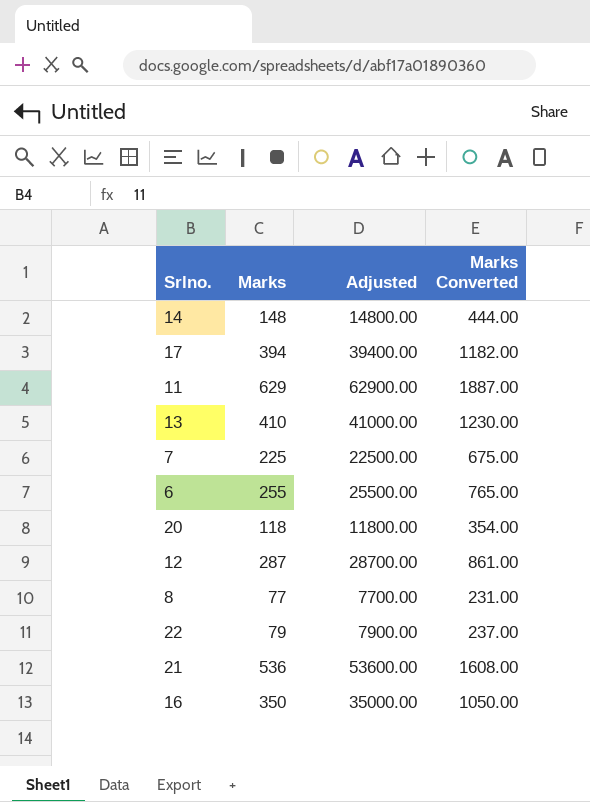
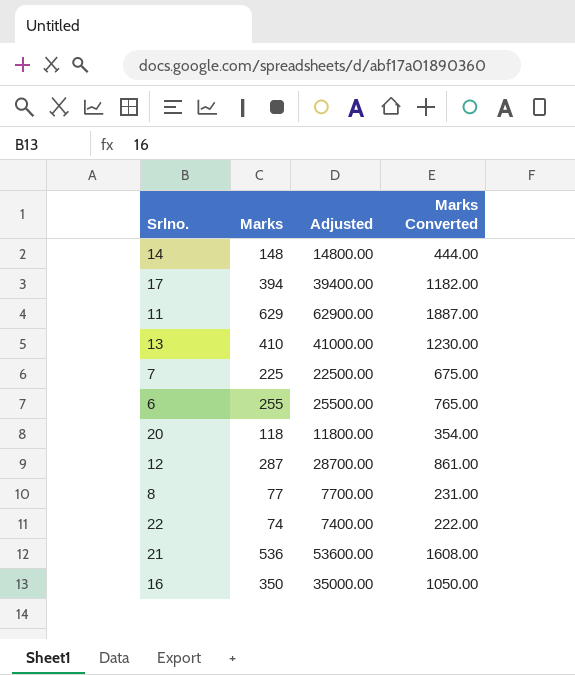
22 | Marks: 79 -> 74
22 | Adjusted: 7900.00 -> 7400.00
22 | Marks Converted: 237.00 -> 222.00

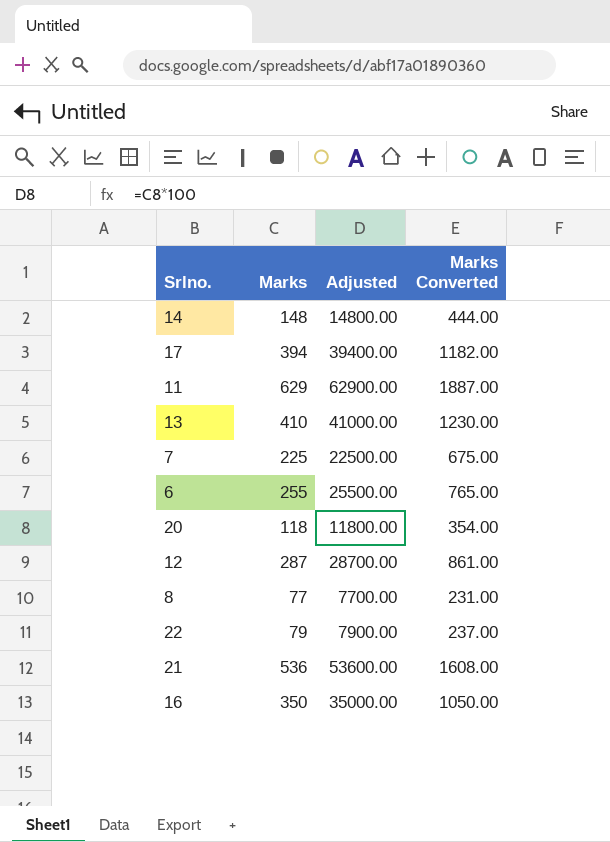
22 | Marks: 74 -> 79
22 | Adjusted: 7400.00 -> 7900.00
22 | Marks Converted: 222.00 -> 237.00

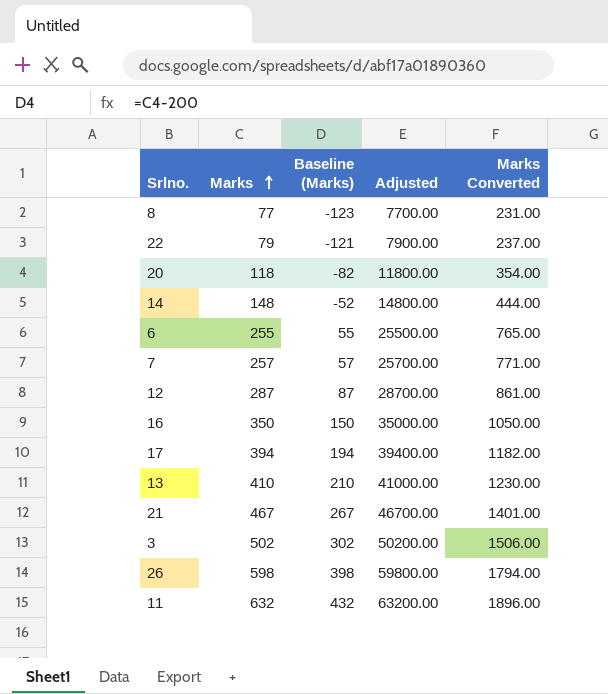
row order: none -> Marks ascending
column Baseline (Marks) | formula: none -> [Marks] - 200
7 | Marks: 225 -> 257
7 | Adjusted: 22500.00 -> 25700.00
7 | Marks Converted: 675.00 -> 771.00
21 | Marks: 536 -> 467
21 | Adjusted: 53600.00 -> 46700.00
21 | Marks Converted: 1608.00 -> 1401.00
row 3: none -> 502 | 302 | 50200.00 | 1506.00
row 26: none -> 598 | 398 | 59800.00 | 1794.00
11 | Marks: 629 -> 632
11 | Adjusted: 62900.00 -> 63200.00
11 | Marks Converted: 1887.00 -> 1896.00

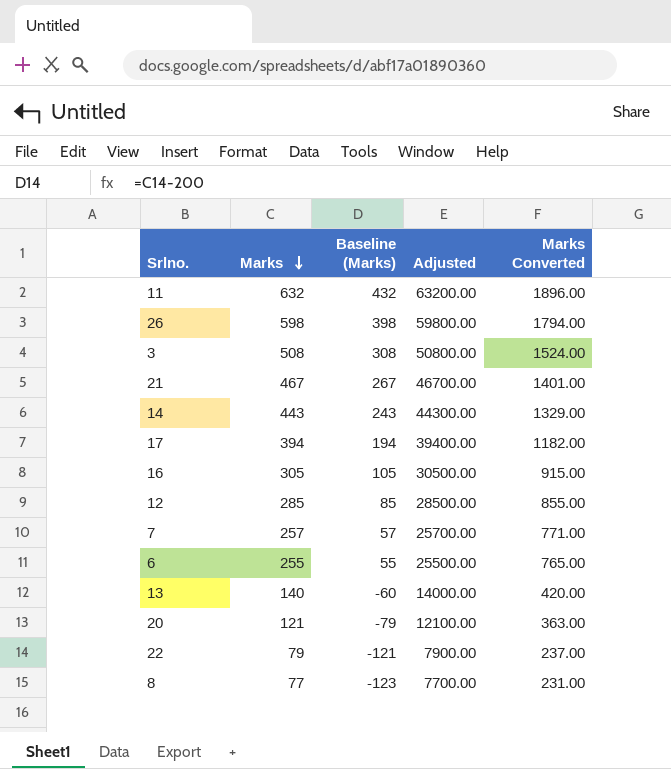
row order: Marks ascending -> Marks descending
3 | Marks: 502 -> 508
3 | Baseline (Marks): 302 -> 308
3 | Adjusted: 50200.00 -> 50800.00
3 | Marks Converted: 1506.00 -> 1524.00
14 | Marks: 148 -> 443
14 | Baseline (Marks): -52 -> 243
14 | Adjusted: 14800.00 -> 44300.00
14 | Marks Converted: 444.00 -> 1329.00
16 | Marks: 350 -> 305
16 | Baseline (Marks): 150 -> 105
16 | Adjusted: 35000.00 -> 30500.00
16 | Marks Converted: 1050.00 -> 915.00
12 | Marks: 287 -> 285
12 | Baseline (Marks): 87 -> 85
12 | Adjusted: 28700.00 -> 28500.00
12 | Marks Converted: 861.00 -> 855.00
13 | Marks: 410 -> 140
13 | Baseline (Marks): 210 -> -60
13 | Adjusted: 41000.00 -> 14000.00
13 | Marks Converted: 1230.00 -> 420.00
20 | Marks: 118 -> 121
20 | Baseline (Marks): -82 -> -79
20 | Adjusted: 11800.00 -> 12100.00
20 | Marks Converted: 354.00 -> 363.00

